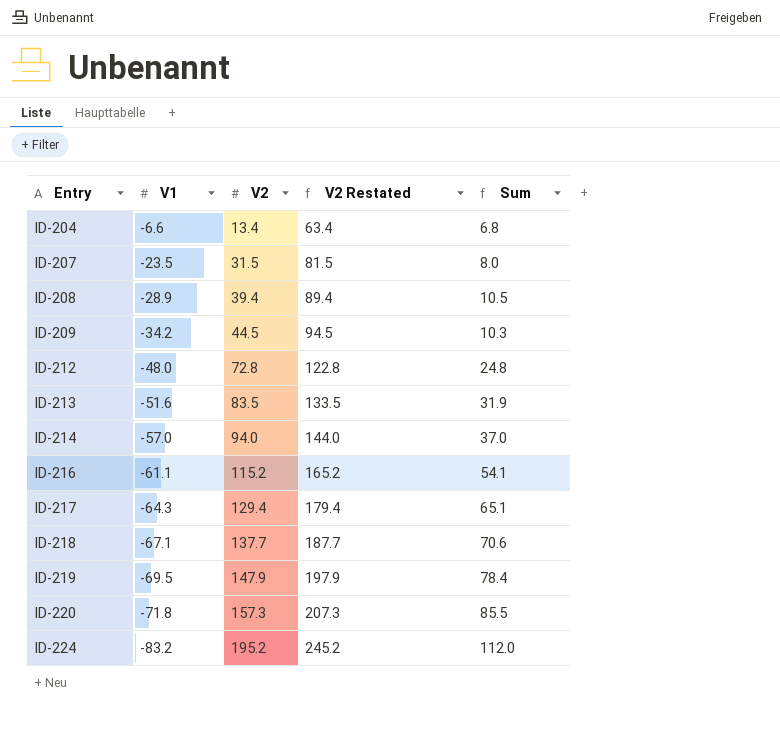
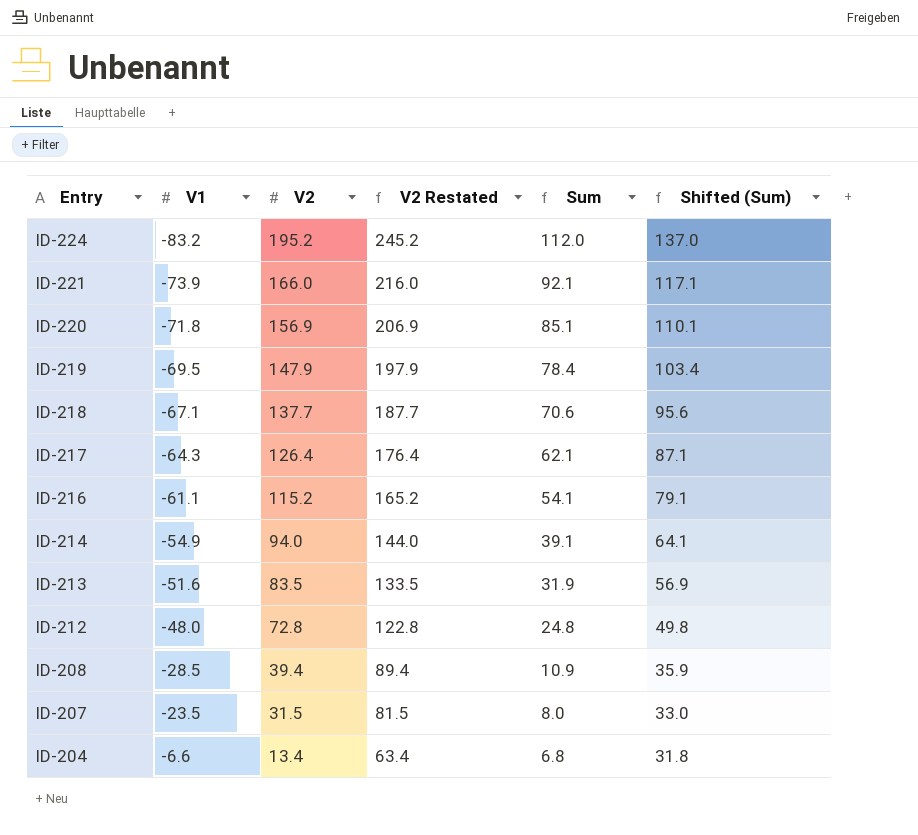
row order: Entry ascending -> Entry descending
column Shifted (Sum) | formula: none -> [Sum] + 25
row ID-209: -34.2 | 44.5 | 94.5 | 10.3 -> none
row ID-221: none -> -73.9 | 166.0 | 216.0 | 92.1 | 117.1
ID-220 | V2: 157.3 -> 156.9
ID-220 | V2 Restated: 207.3 -> 206.9
ID-220 | Sum: 85.5 -> 85.1
ID-217 | V2: 129.4 -> 126.4
ID-217 | V2 Restated: 179.4 -> 176.4
ID-217 | Sum: 65.1 -> 62.1
ID-214 | V1: -57.0 -> -54.9
ID-214 | Sum: 37.0 -> 39.1
ID-208 | V1: -28.9 -> -28.5
ID-208 | Sum: 10.5 -> 10.9

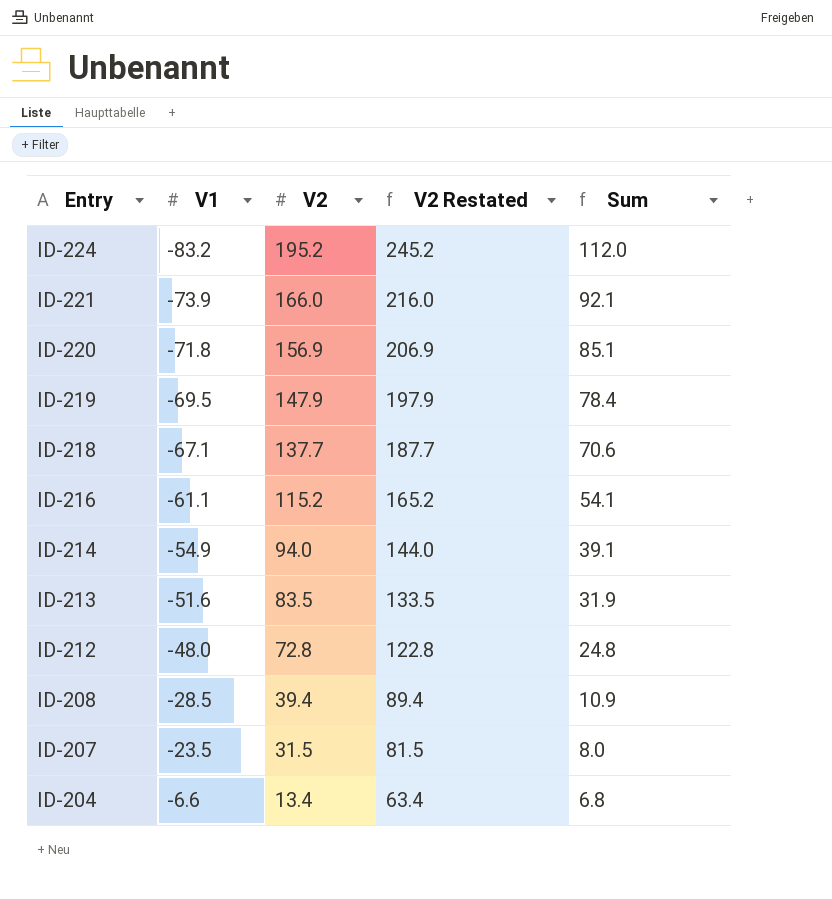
column Shifted (Sum) | formula: [Sum] + 25 -> none
row ID-217: -64.3 | 126.4 | 176.4 | 62.1 | 87.1 -> none

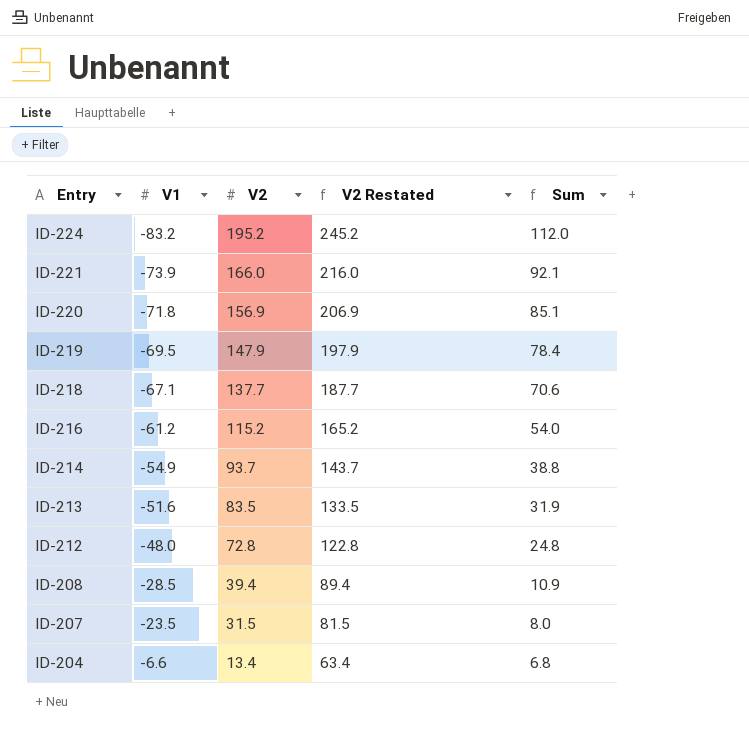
ID-216 | V1: -61.1 -> -61.2
ID-216 | Sum: 54.1 -> 54.0
ID-214 | V2: 94.0 -> 93.7
ID-214 | V2 Restated: 144.0 -> 143.7
ID-214 | Sum: 39.1 -> 38.8

